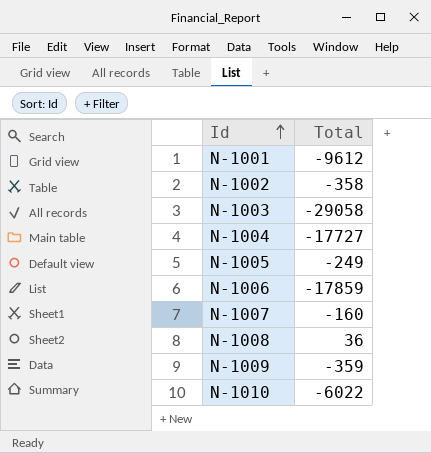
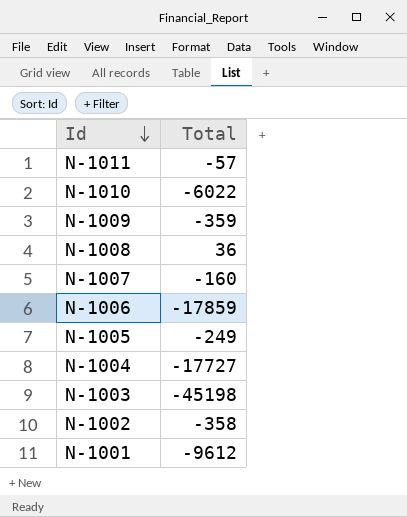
row order: Id ascending -> Id descending
row N-1011: none -> -57
N-1003 | Total: -29058 -> -45198

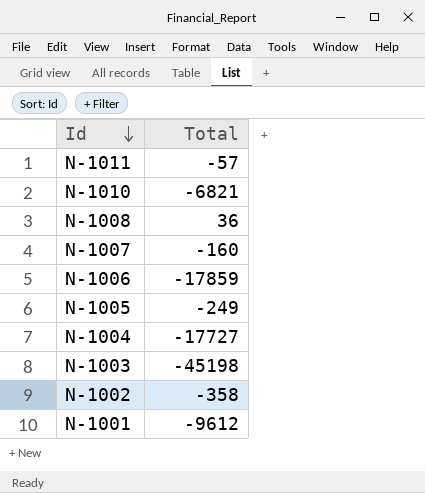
row N-1009: -359 -> none
N-1010 | Total: -6022 -> -6821

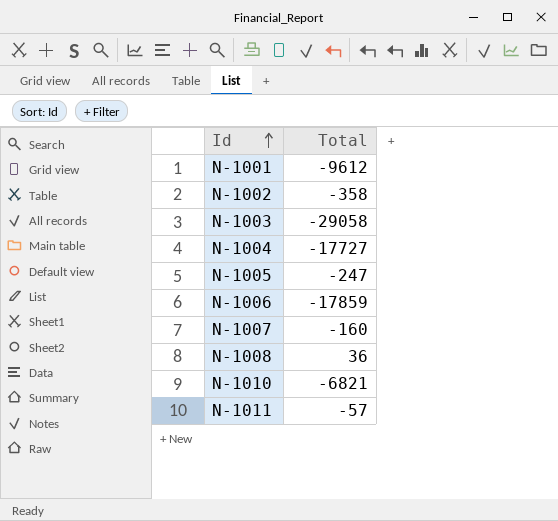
row order: Id descending -> Id ascending
N-1003 | Total: -45198 -> -29058
N-1005 | Total: -249 -> -247

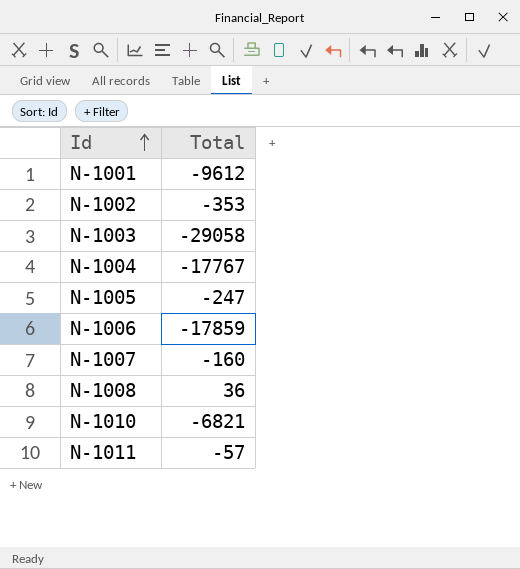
N-1002 | Total: -358 -> -353
N-1004 | Total: -17727 -> -17767

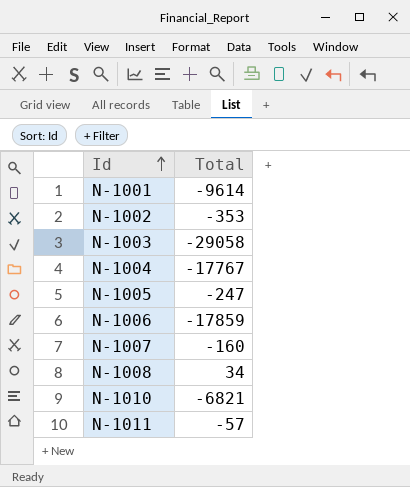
N-1001 | Total: -9612 -> -9614
N-1008 | Total: 36 -> 34

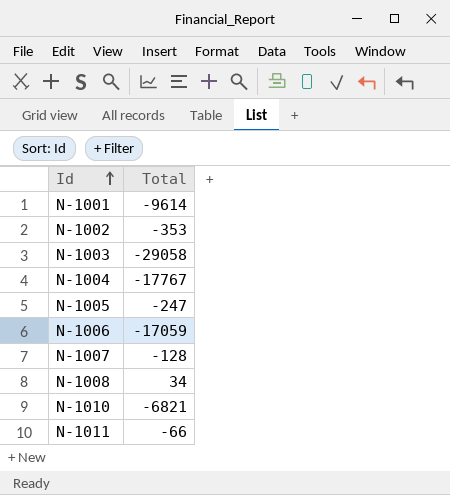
N-1006 | Total: -17859 -> -17059
N-1007 | Total: -160 -> -128
N-1011 | Total: -57 -> -66

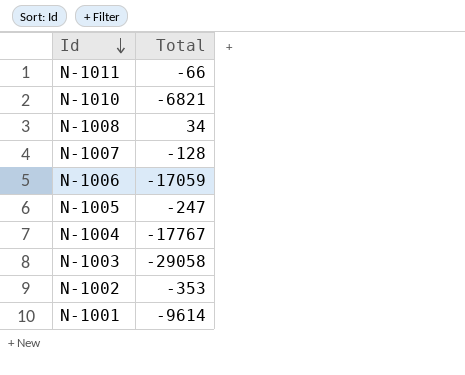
row order: Id ascending -> Id descending

